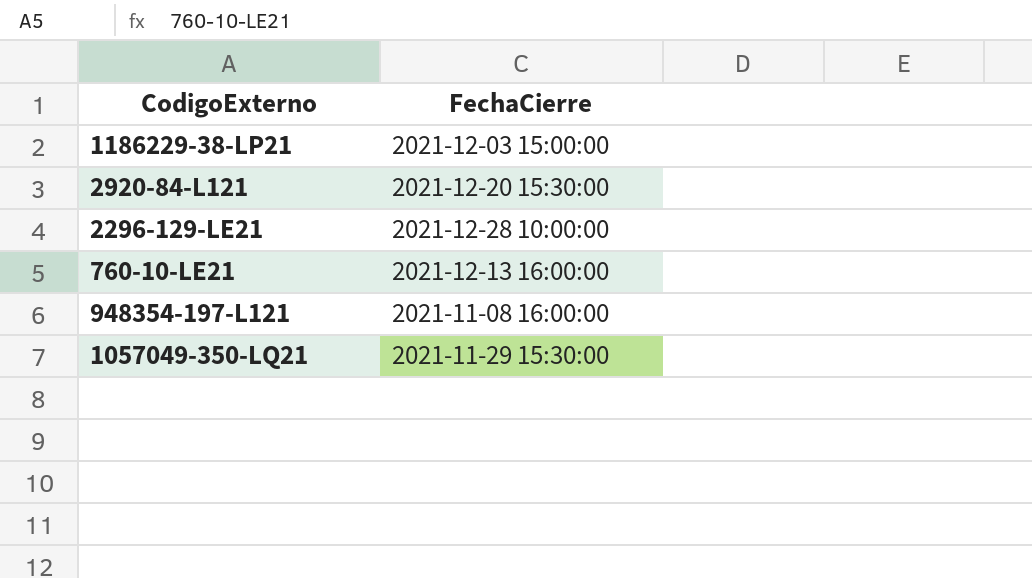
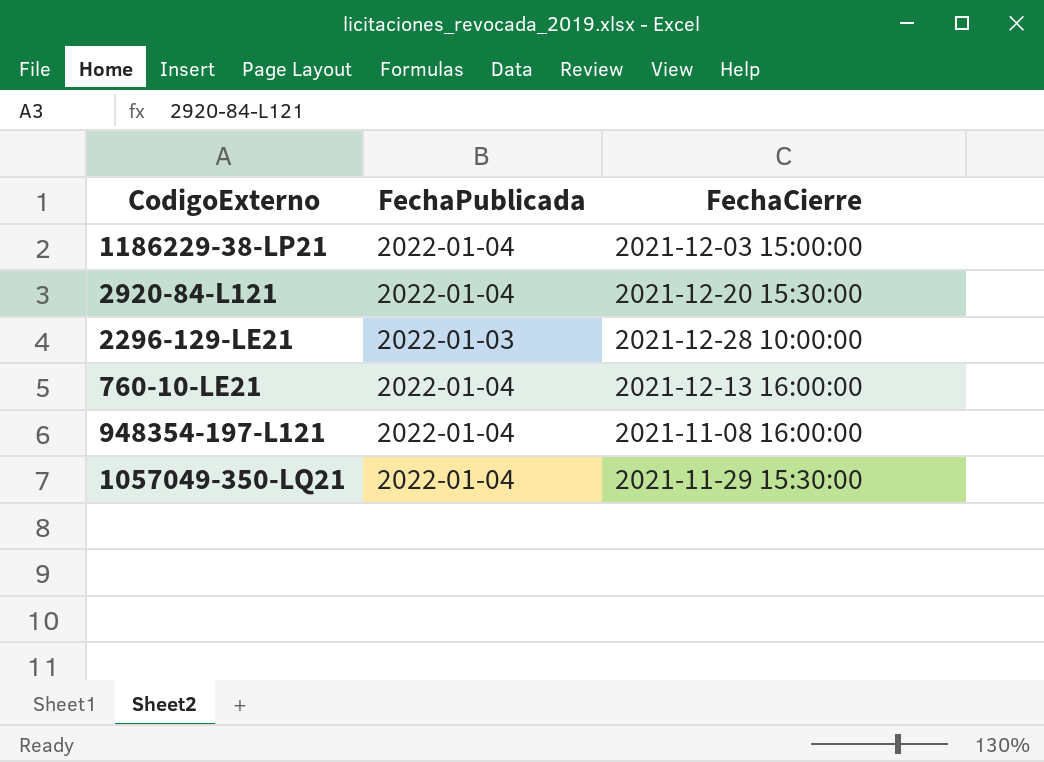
column FechaPublicada | position: none -> 2

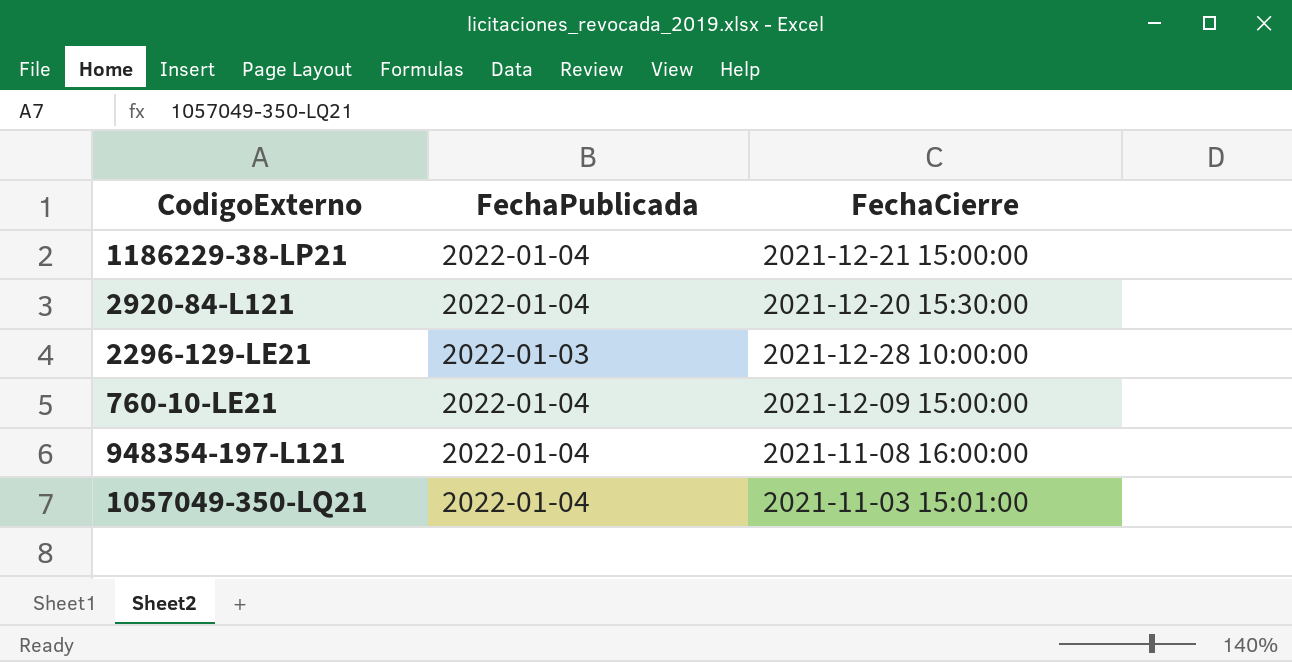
1186229-38-LP21 | FechaCierre: 2021-12-03 15:00:00 -> 2021-12-21 15:00:00
760-10-LE21 | FechaCierre: 2021-12-13 16:00:00 -> 2021-12-09 15:00:00
1057049-350-LQ21 | FechaCierre: 2021-11-29 15:30:00 -> 2021-11-03 15:01:00

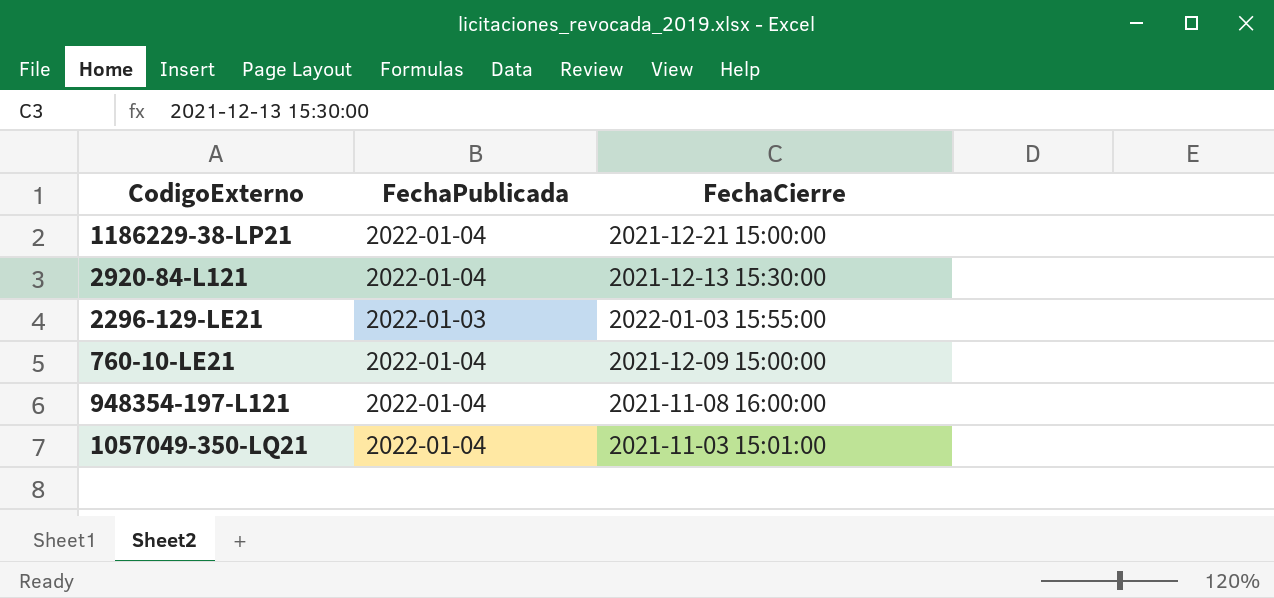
2920-84-L121 | FechaCierre: 2021-12-20 15:30:00 -> 2021-12-13 15:30:00
2296-129-LE21 | FechaCierre: 2021-12-28 10:00:00 -> 2022-01-03 15:55:00

